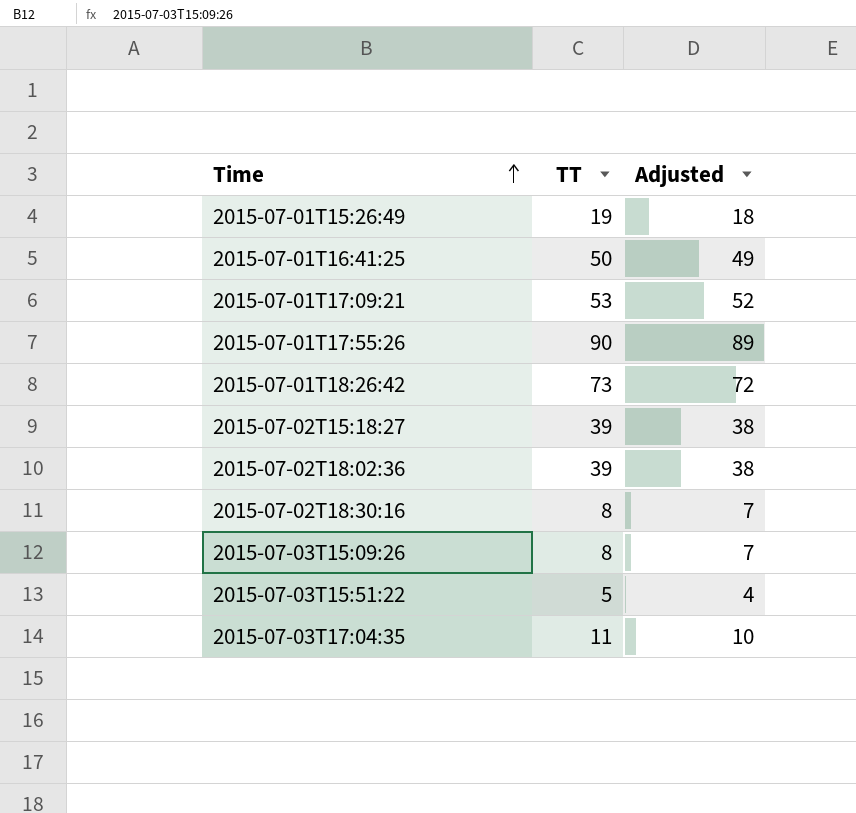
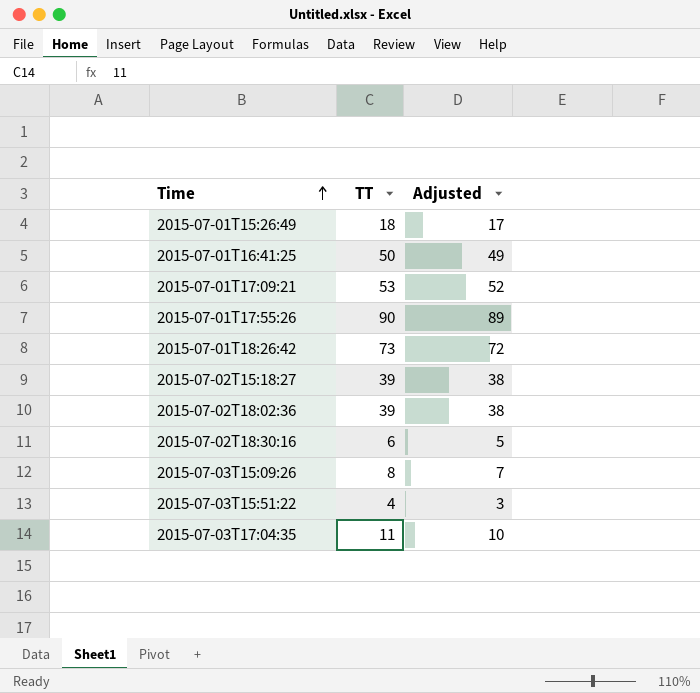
2015-07-01T15:26:49 | TT: 19 -> 18
2015-07-01T15:26:49 | Adjusted: 18 -> 17
2015-07-02T18:30:16 | TT: 8 -> 6
2015-07-02T18:30:16 | Adjusted: 7 -> 5
2015-07-03T15:51:22 | TT: 5 -> 4
2015-07-03T15:51:22 | Adjusted: 4 -> 3

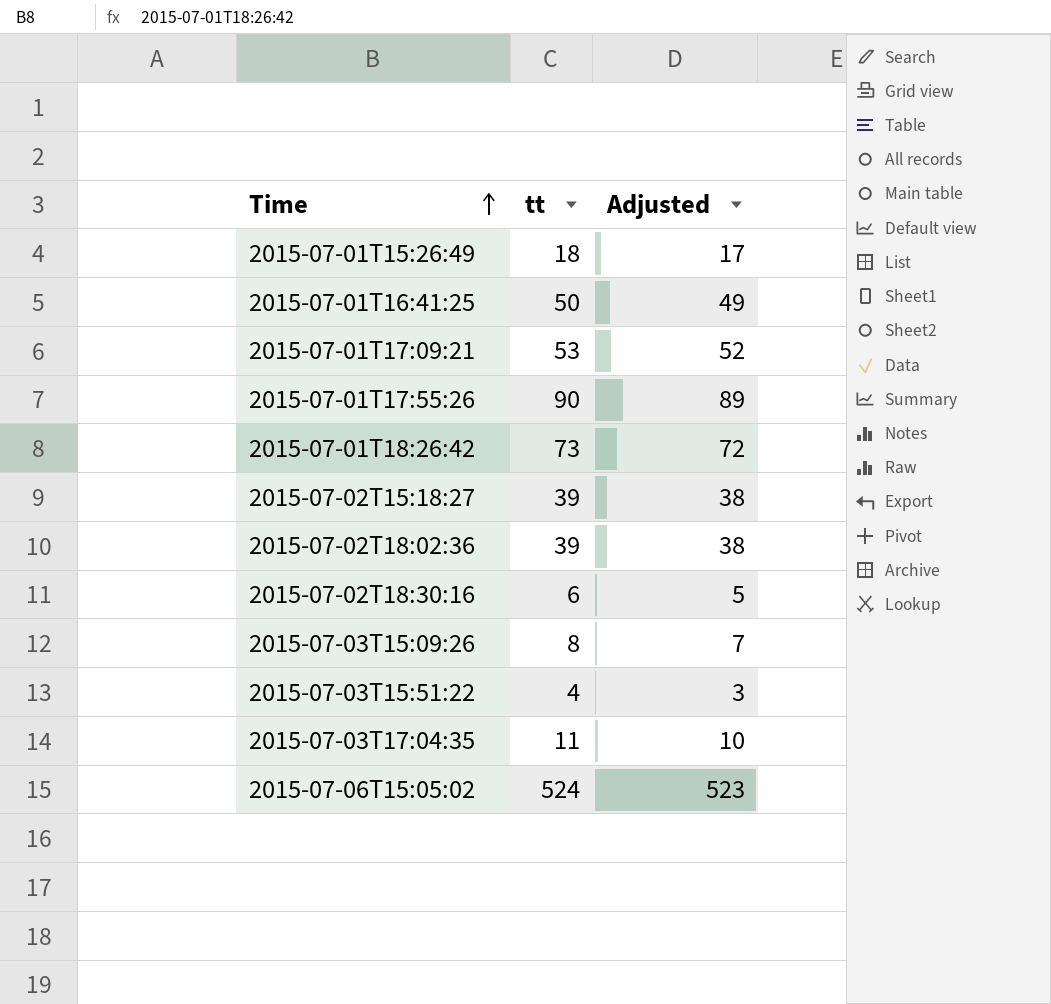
column name: TT -> tt
row 2015-07-06T15:05:02: none -> 524 | 523

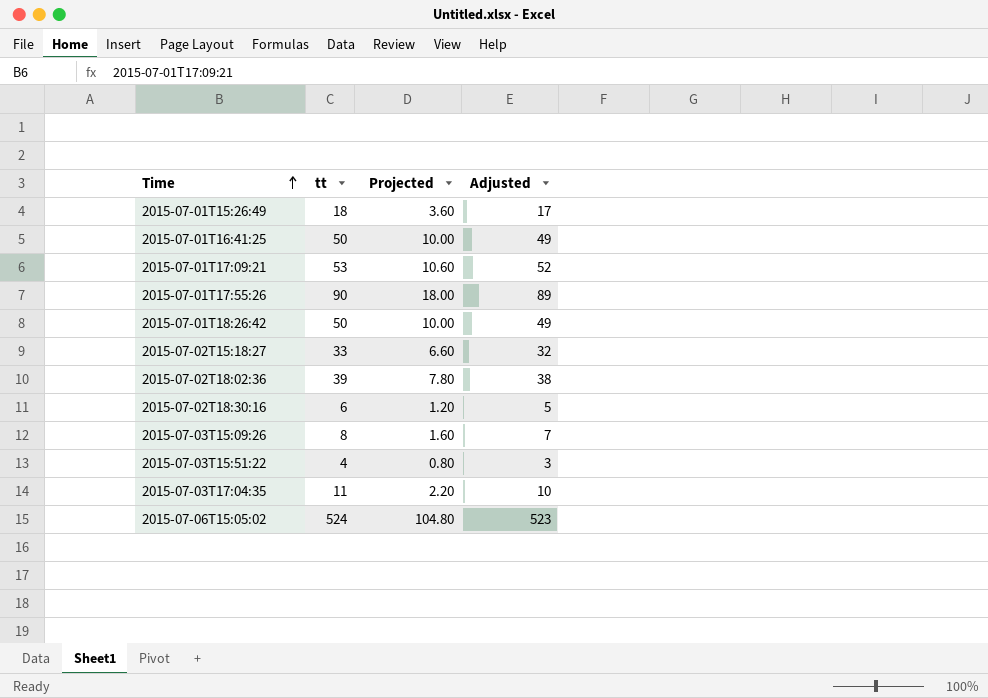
column Projected | formula: none -> [tt] * 0.2
2015-07-01T18:26:42 | tt: 73 -> 50
2015-07-01T18:26:42 | Adjusted: 72 -> 49
2015-07-02T15:18:27 | tt: 39 -> 33
2015-07-02T15:18:27 | Adjusted: 38 -> 32

